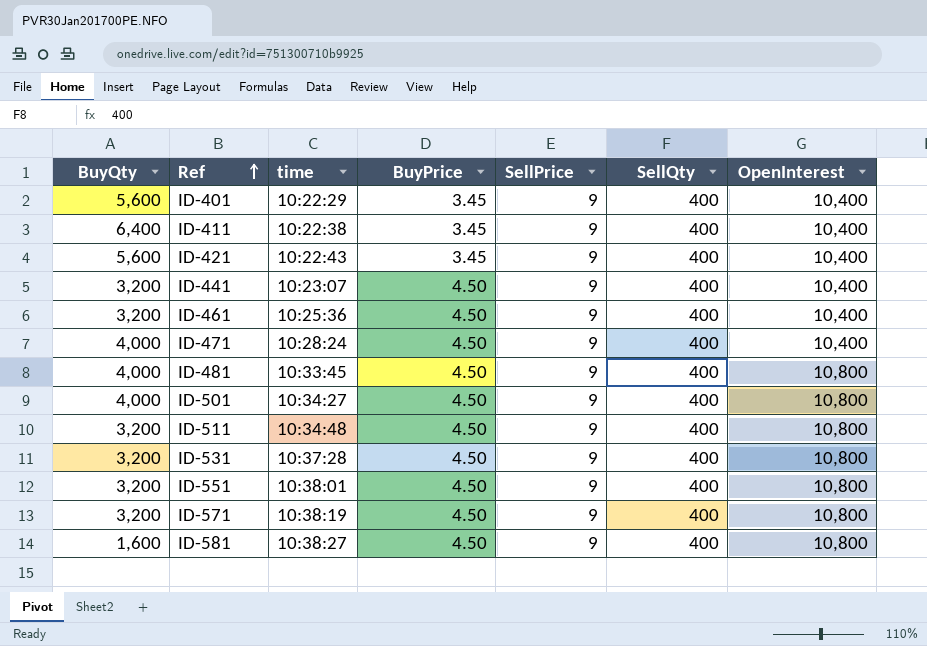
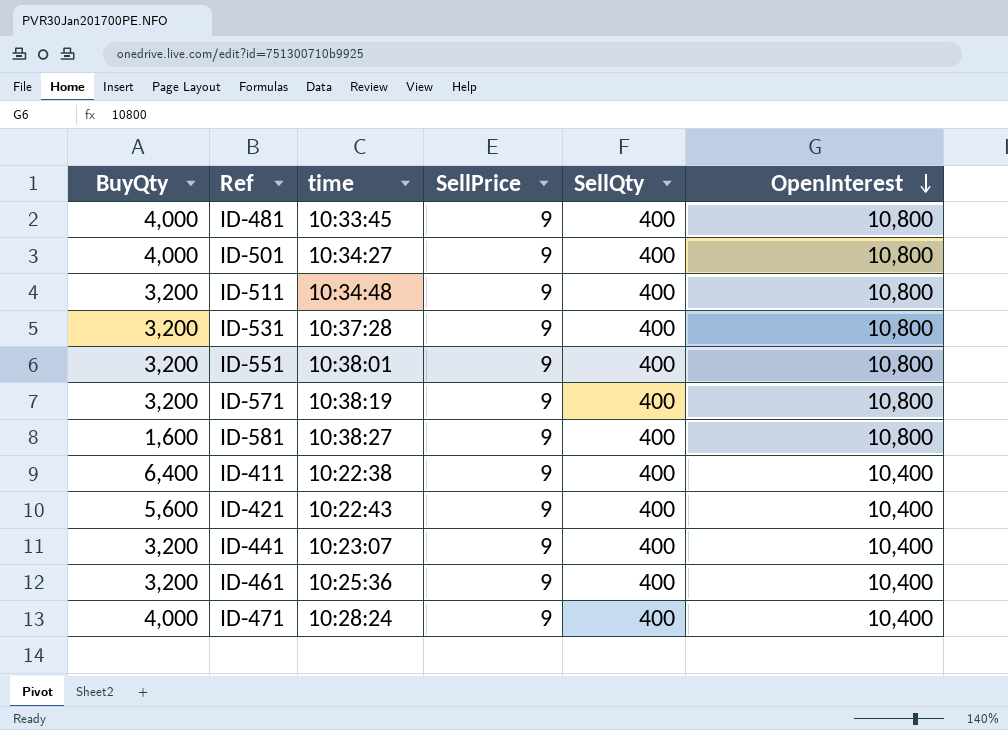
row order: Ref ascending -> OpenInterest descending
column BuyPrice | position: 4 -> none
row ID-401: 5,600 | 10:22:29 | 3.45 | 9 | 400 | 10,400 -> none

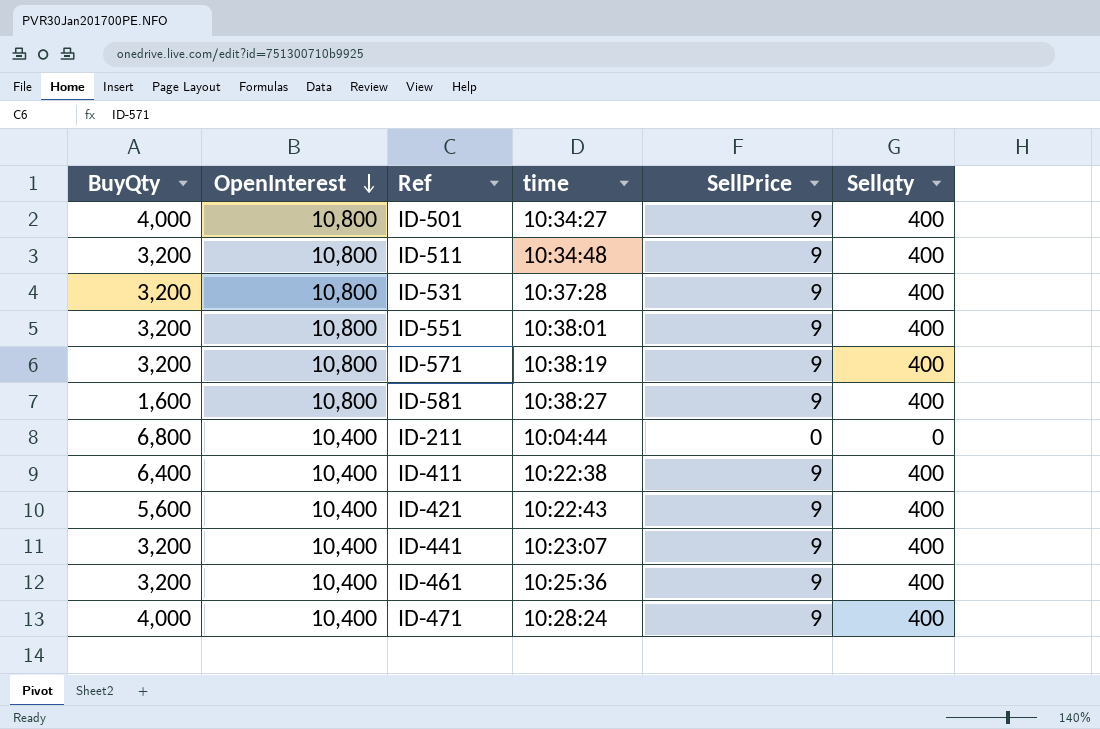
column OpenInterest | position: 6 -> 2
column name: SellQty -> Sellqty
row ID-481: 4,000 | 10:33:45 | 9 | 400 | 10,800 -> none
row ID-211: none -> 6,800 | 10,400 | 10:04:44 | 0 | 0

